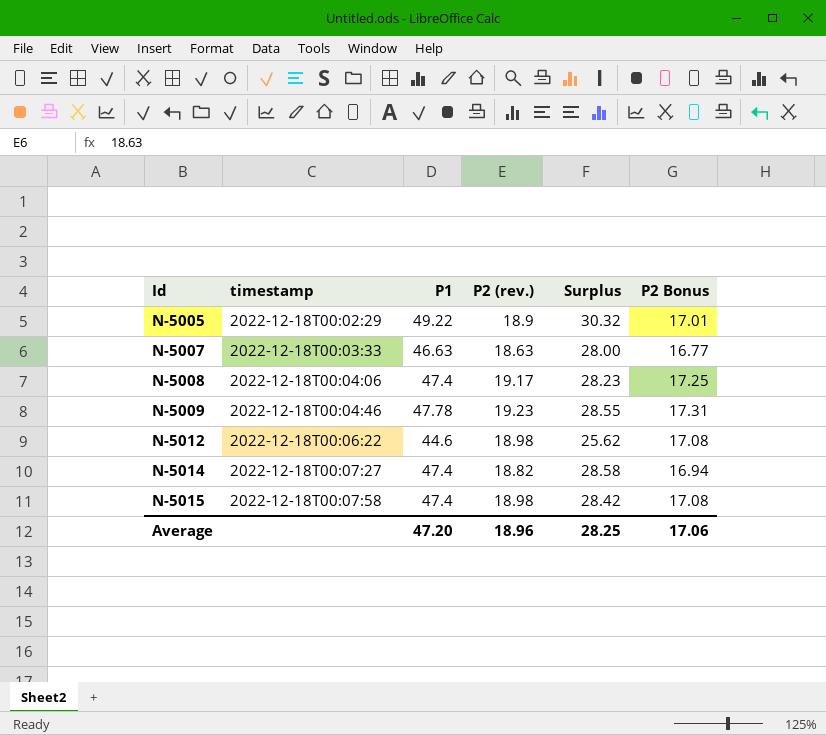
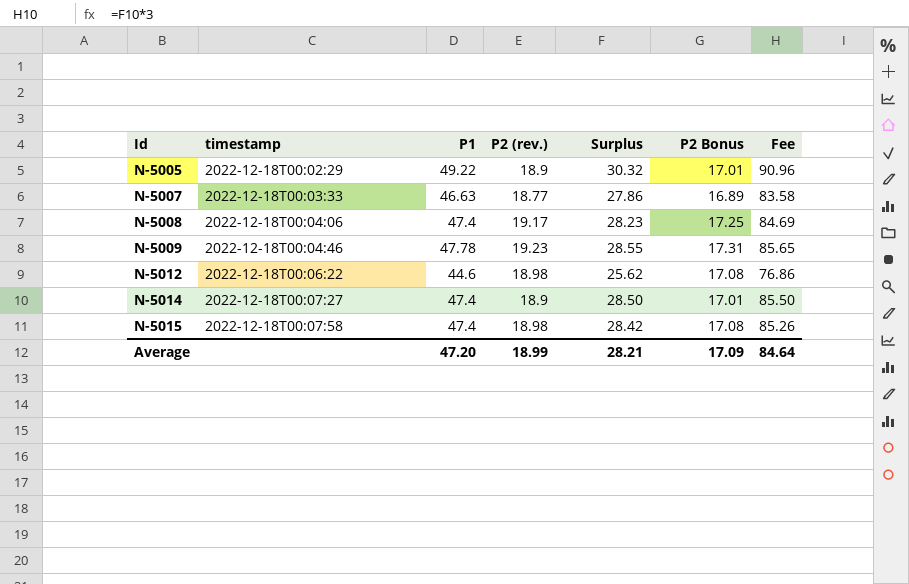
column Fee | formula: none -> [Surplus] * 3
N-5007 | P2 (rev.): 18.63 -> 18.77
N-5007 | Surplus: 28.00 -> 27.86
N-5007 | P2 Bonus: 16.77 -> 16.89
N-5014 | P2 (rev.): 18.82 -> 18.9
N-5014 | Surplus: 28.58 -> 28.50
N-5014 | P2 Bonus: 16.94 -> 17.01
Average | P2 (rev.): 18.96 -> 18.99
Average | Surplus: 28.25 -> 28.21
Average | P2 Bonus: 17.06 -> 17.09

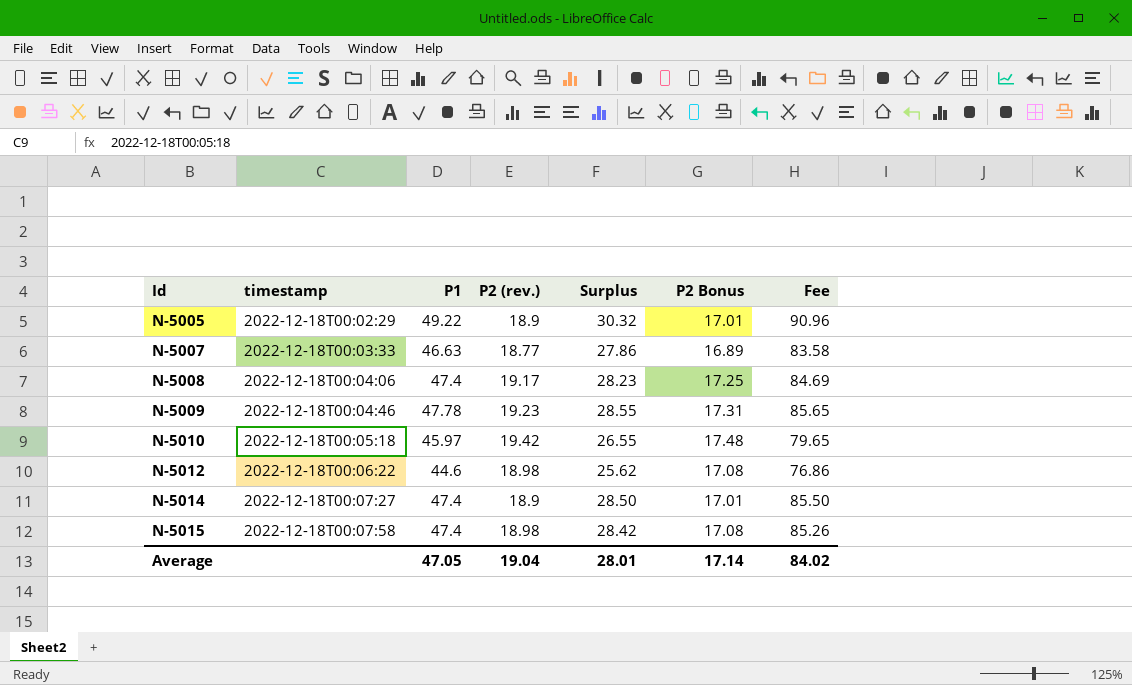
row N-5010: none -> 2022-12-18T00:05:18 | 45.97 | 19.42 | 26.55 | 17.48 | 79.65
Average | P1: 47.20 -> 47.05
Average | P2 (rev.): 18.99 -> 19.04
Average | Surplus: 28.21 -> 28.01
Average | P2 Bonus: 17.09 -> 17.14
Average | Fee: 84.64 -> 84.02

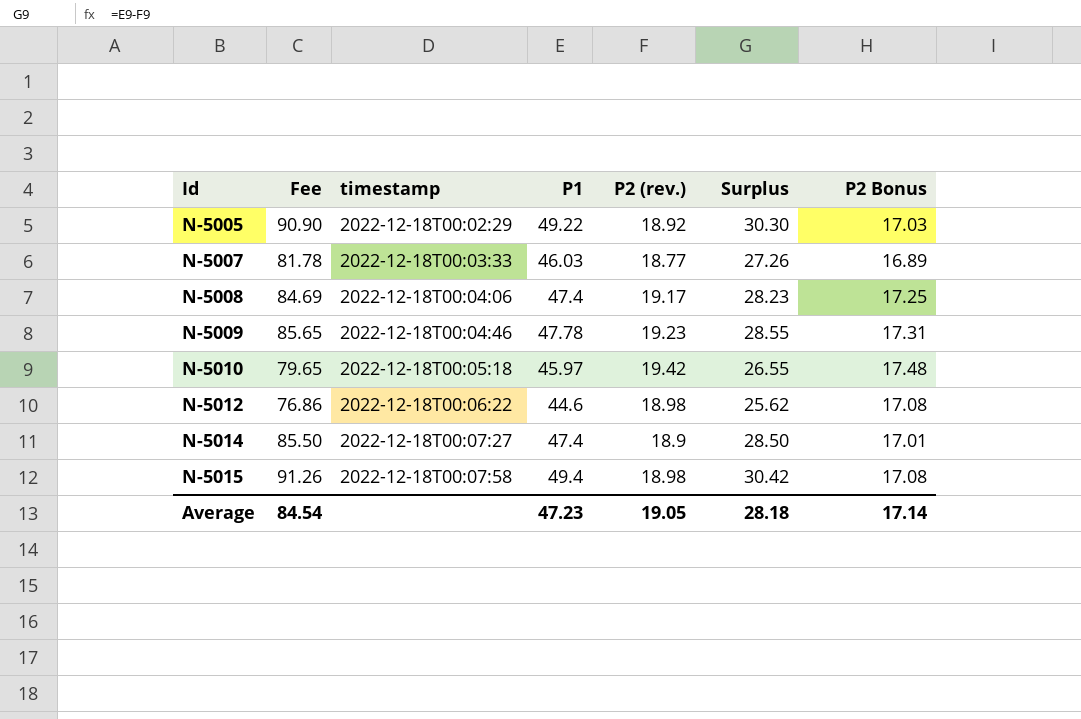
column Fee | position: 7 -> 2
N-5005 | Fee: 90.96 -> 90.90
N-5005 | P2 (rev.): 18.9 -> 18.92
N-5005 | Surplus: 30.32 -> 30.30
N-5005 | P2 Bonus: 17.01 -> 17.03
N-5007 | Fee: 83.58 -> 81.78
N-5007 | P1: 46.63 -> 46.03
N-5007 | Surplus: 27.86 -> 27.26
N-5015 | Fee: 85.26 -> 91.26
N-5015 | P1: 47.4 -> 49.4
N-5015 | Surplus: 28.42 -> 30.42
Average | Fee: 84.02 -> 84.54
Average | P1: 47.05 -> 47.23
Average | P2 (rev.): 19.04 -> 19.05
Average | Surplus: 28.01 -> 28.18

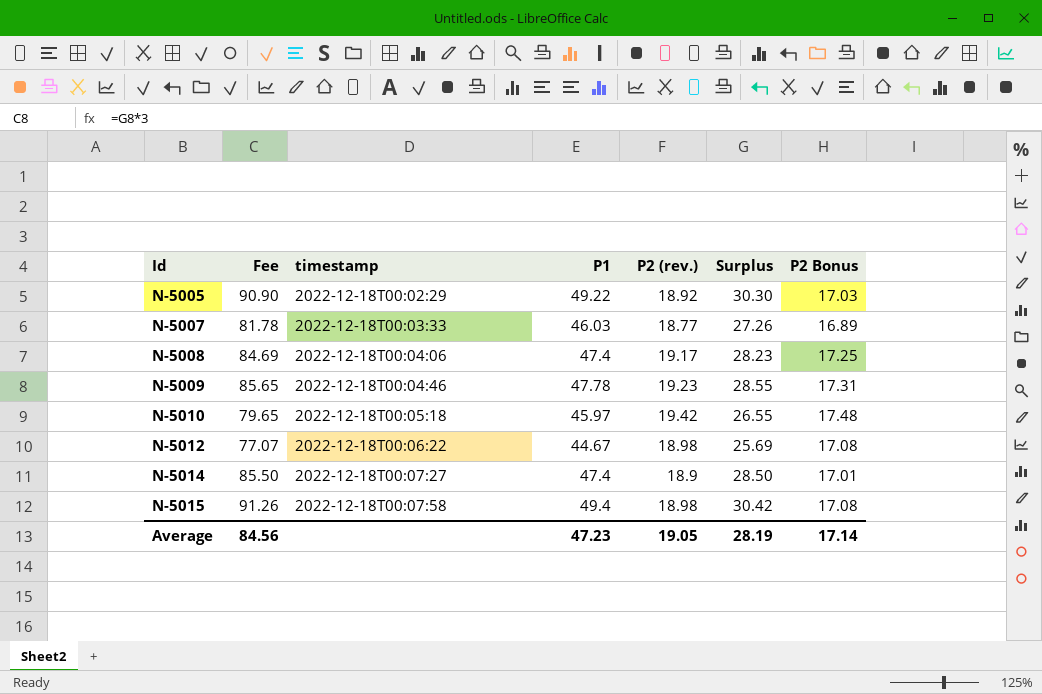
N-5012 | Fee: 76.86 -> 77.07
N-5012 | P1: 44.6 -> 44.67
N-5012 | Surplus: 25.62 -> 25.69
Average | Fee: 84.54 -> 84.56
Average | Surplus: 28.18 -> 28.19

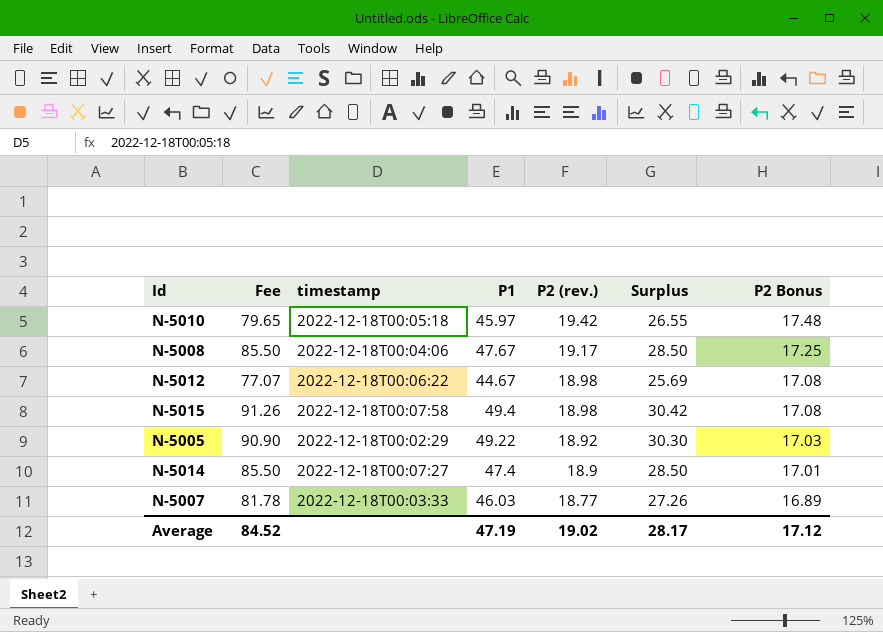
row order: Id ascending -> P2 (rev.) descending
row N-5009: 85.65 | 2022-12-18T00:04:46 | 47.78 | 19.23 | 28.55 | 17.31 -> none
N-5008 | Fee: 84.69 -> 85.50
N-5008 | P1: 47.4 -> 47.67
N-5008 | Surplus: 28.23 -> 28.50
Average | Fee: 84.56 -> 84.52
Average | P1: 47.23 -> 47.19
Average | P2 (rev.): 19.05 -> 19.02
Average | Surplus: 28.19 -> 28.17
Average | P2 Bonus: 17.14 -> 17.12

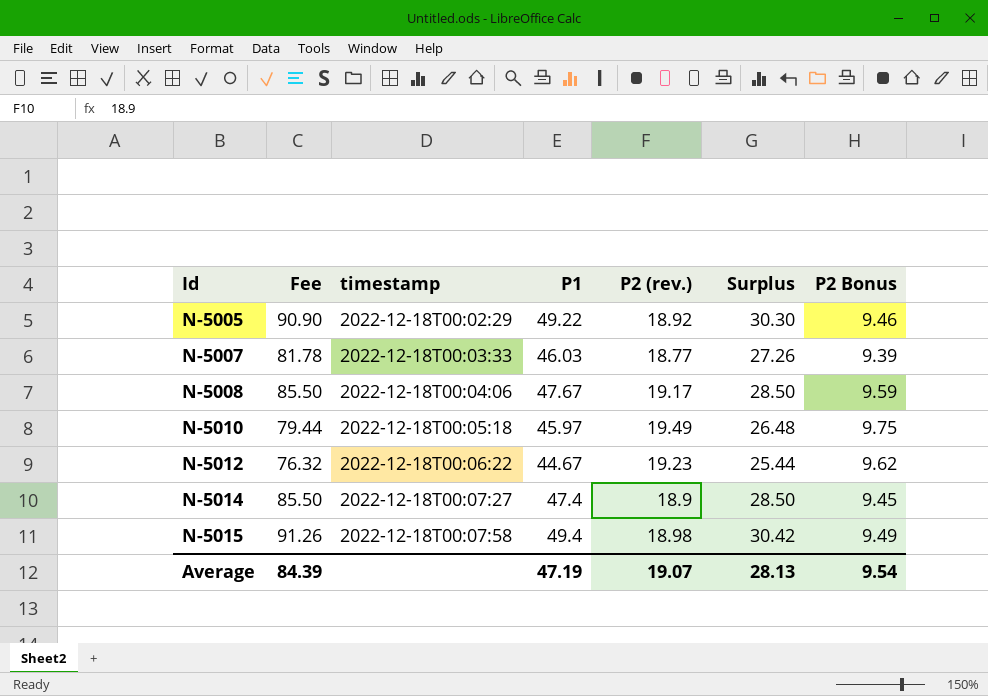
row order: P2 (rev.) descending -> Id ascending
column P2 Bonus | formula: [P2 (rev.)] * 0.9 -> [P2 (rev.)] * 0.5
N-5010 | Fee: 79.65 -> 79.44
N-5010 | P2 (rev.): 19.42 -> 19.49
N-5010 | Surplus: 26.55 -> 26.48
N-5012 | Fee: 77.07 -> 76.32
N-5012 | P2 (rev.): 18.98 -> 19.23
N-5012 | Surplus: 25.69 -> 25.44
Average | Fee: 84.52 -> 84.39
Average | P2 (rev.): 19.02 -> 19.07
Average | Surplus: 28.17 -> 28.13
Average | P2 Bonus: 17.12 -> 9.54

